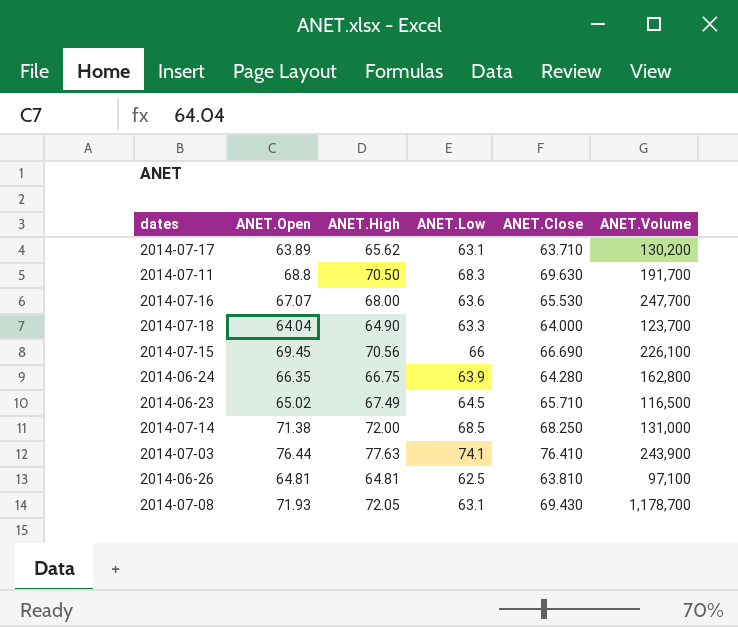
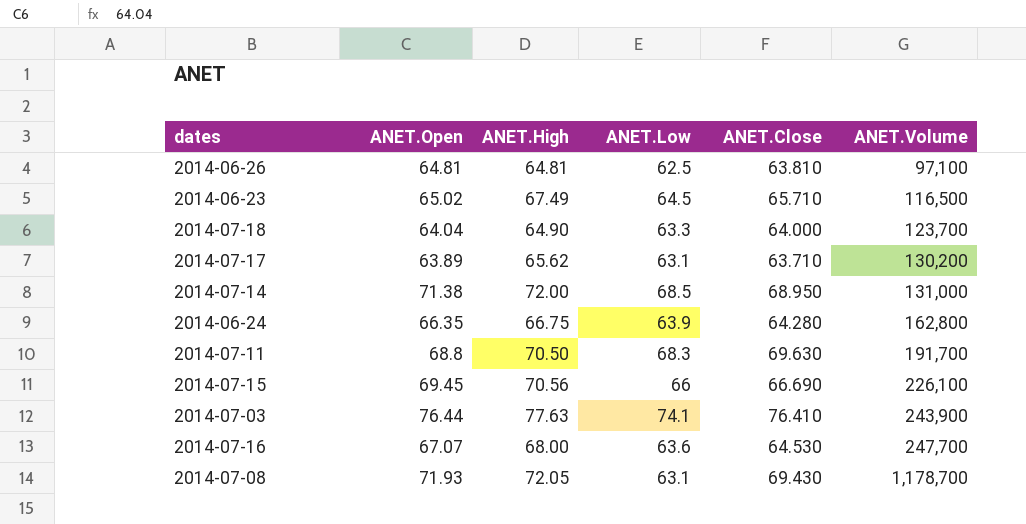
row order: none -> ANET.Volume ascending
2014-07-14 | ANET.Close: 68.250 -> 68.950
2014-07-16 | ANET.Close: 65.530 -> 64.530

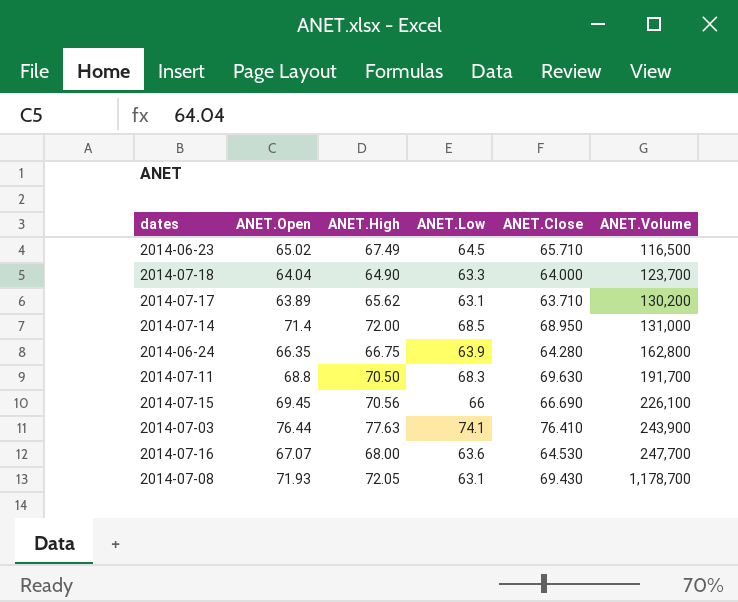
row 2014-06-26: 64.81 | 64.81 | 62.5 | 63.810 | 97,100 -> none
2014-07-14 | ANET.Open: 71.38 -> 71.4

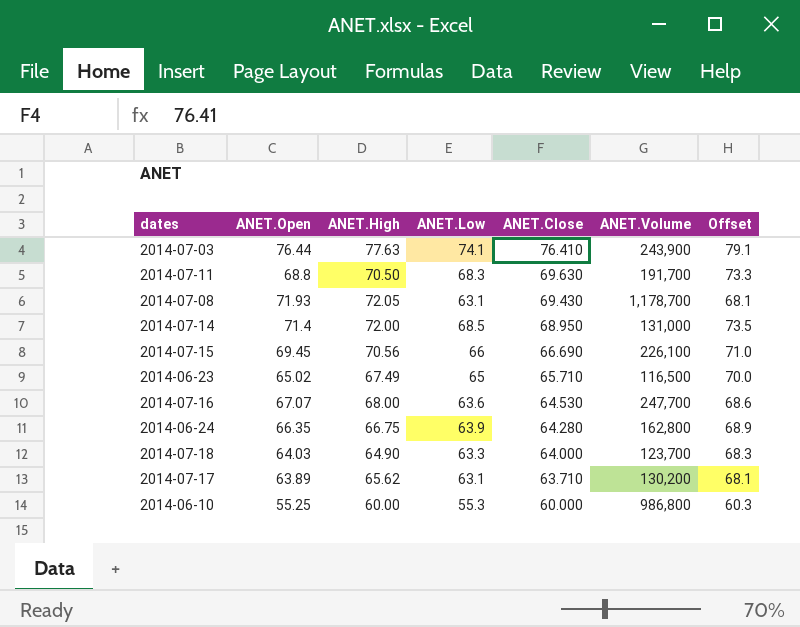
row order: ANET.Volume ascending -> ANET.Close descending
column Offset | formula: none -> [ANET.Low] + 5
2014-06-23 | ANET.Low: 64.5 -> 65
2014-07-18 | ANET.Open: 64.04 -> 64.03
row 2014-06-10: none -> 55.25 | 60.00 | 55.3 | 60.000 | 986,800 | 60.3

